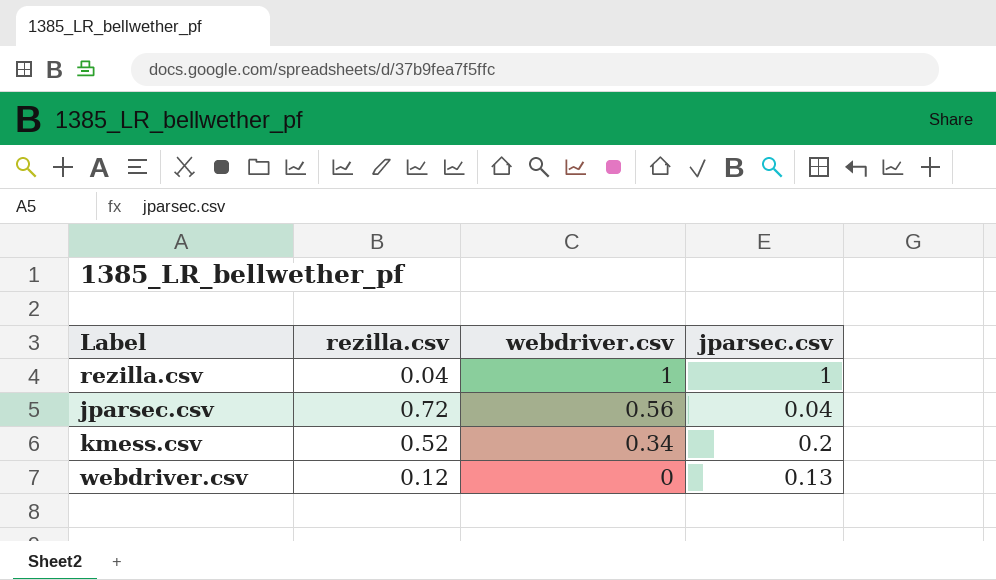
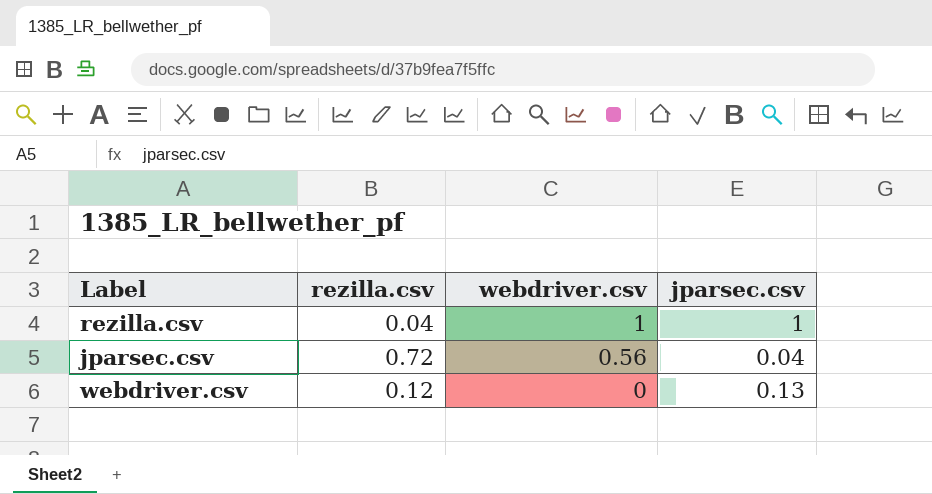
row kmess.csv: 0.52 | 0.34 | 0.2 -> none

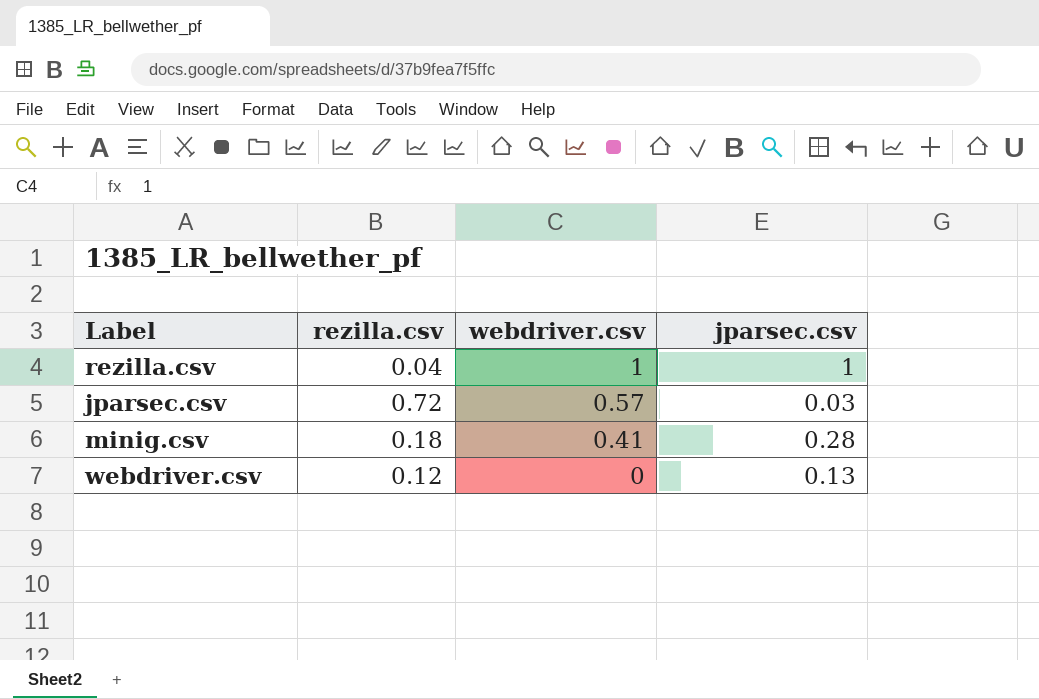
jparsec.csv | webdriver.csv: 0.56 -> 0.57
jparsec.csv | jparsec.csv: 0.04 -> 0.03
row minig.csv: none -> 0.18 | 0.41 | 0.28

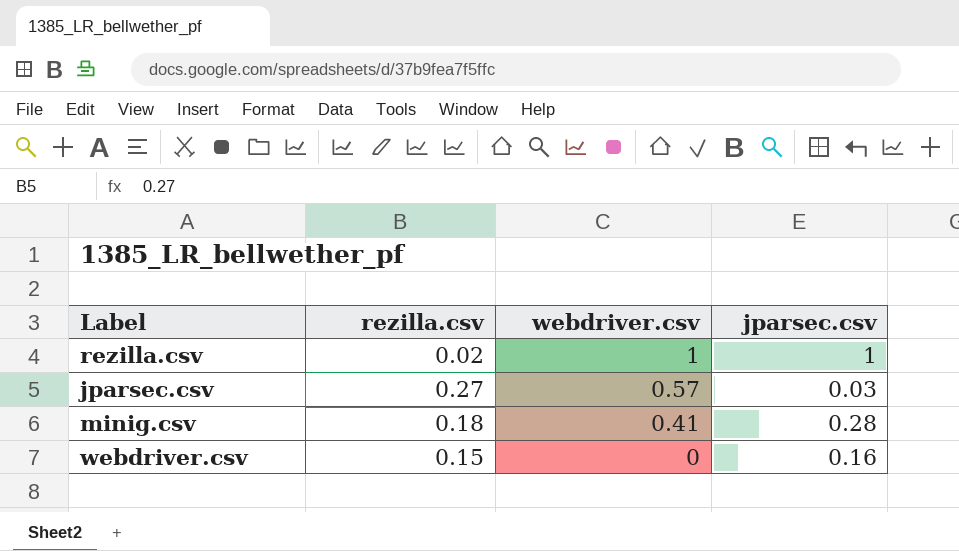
rezilla.csv | rezilla.csv: 0.04 -> 0.02
jparsec.csv | rezilla.csv: 0.72 -> 0.27
webdriver.csv | rezilla.csv: 0.12 -> 0.15
webdriver.csv | jparsec.csv: 0.13 -> 0.16

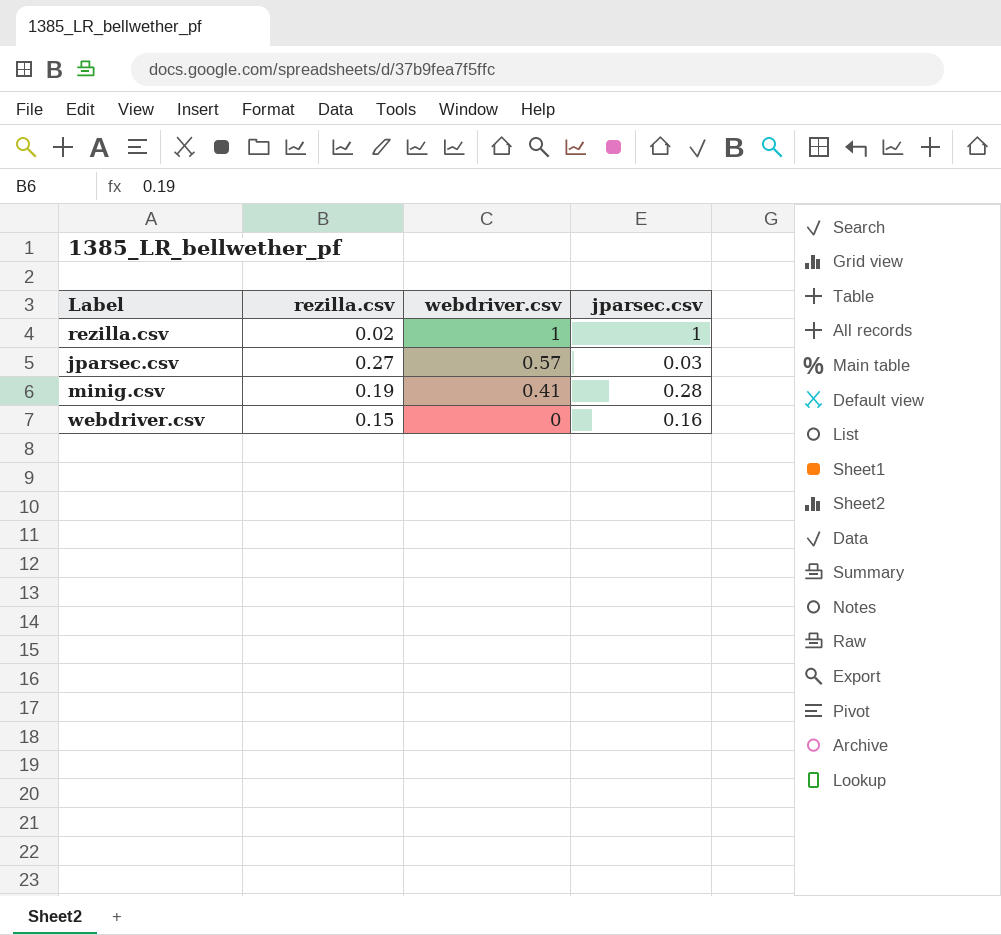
minig.csv | rezilla.csv: 0.18 -> 0.19

